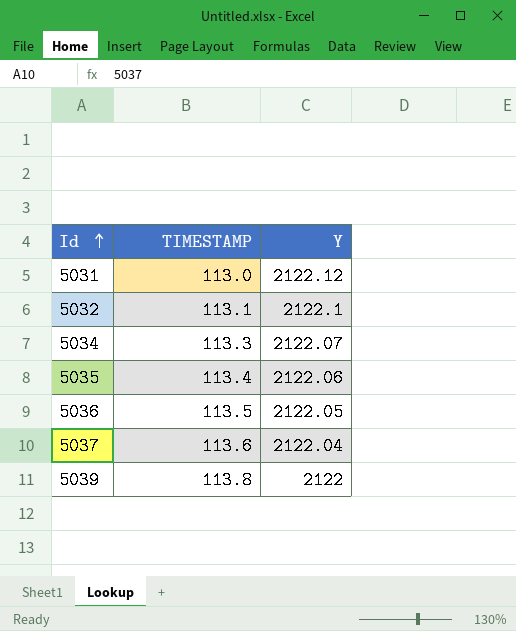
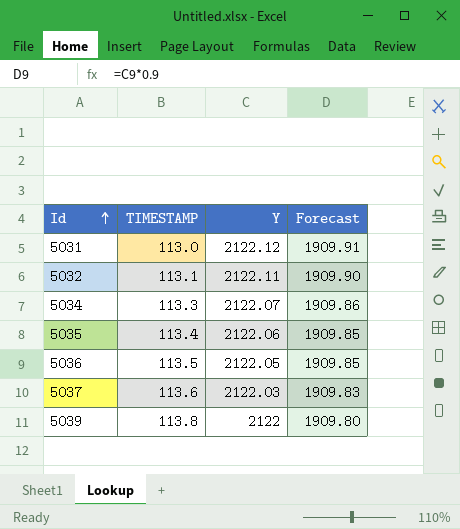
column Forecast | formula: none -> [Y] * 0.9
5032 | Y: 2122.1 -> 2122.11
5037 | Y: 2122.04 -> 2122.03

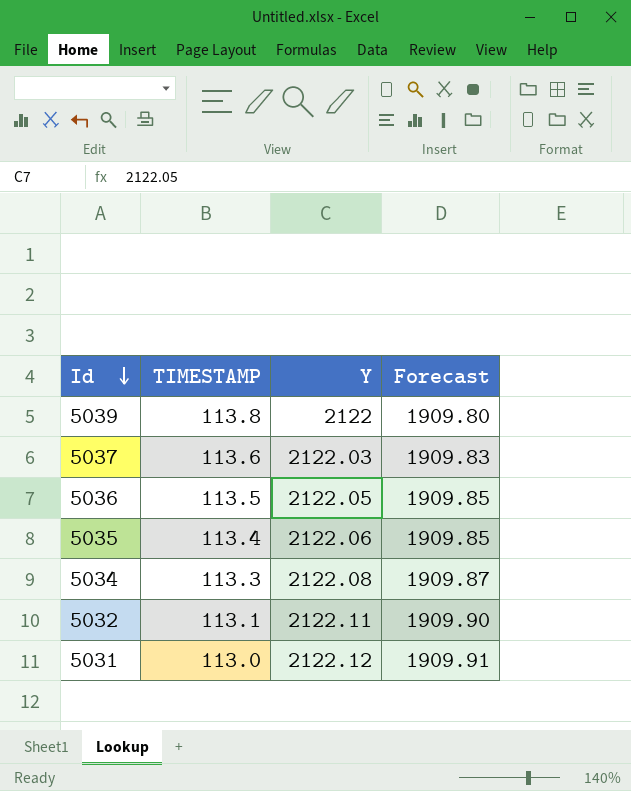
row order: Id ascending -> Id descending
5034 | Y: 2122.07 -> 2122.08
5034 | Forecast: 1909.86 -> 1909.87

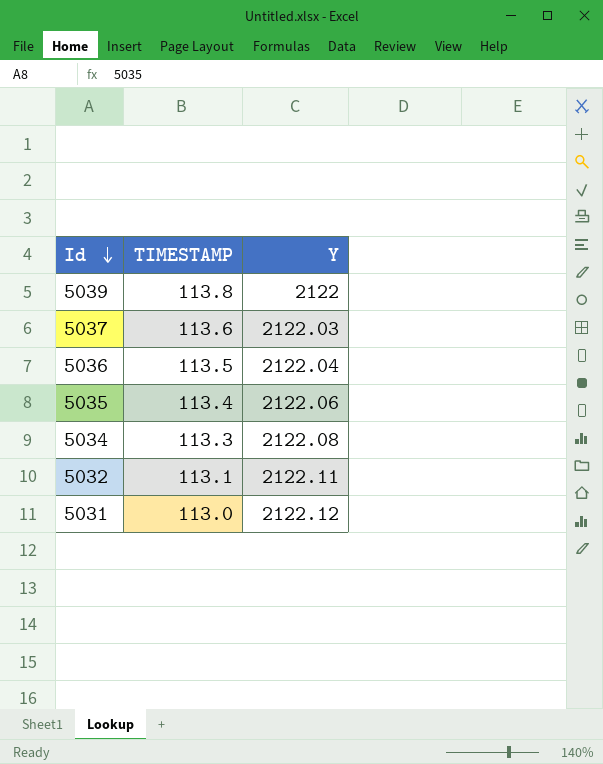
column Forecast | formula: [Y] * 0.9 -> none
5036 | Y: 2122.05 -> 2122.04

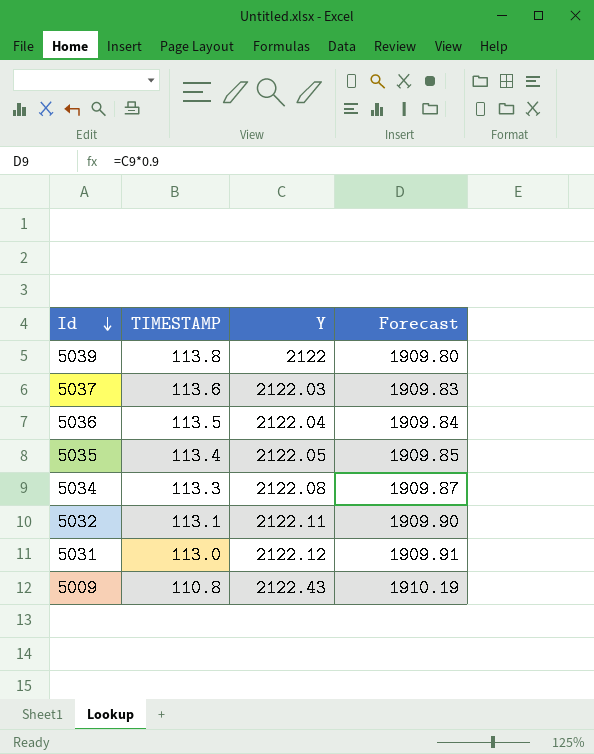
column Forecast | formula: none -> [Y] * 0.9
5035 | Y: 2122.06 -> 2122.05
row 5009: none -> 110.8 | 2122.43 | 1910.19

